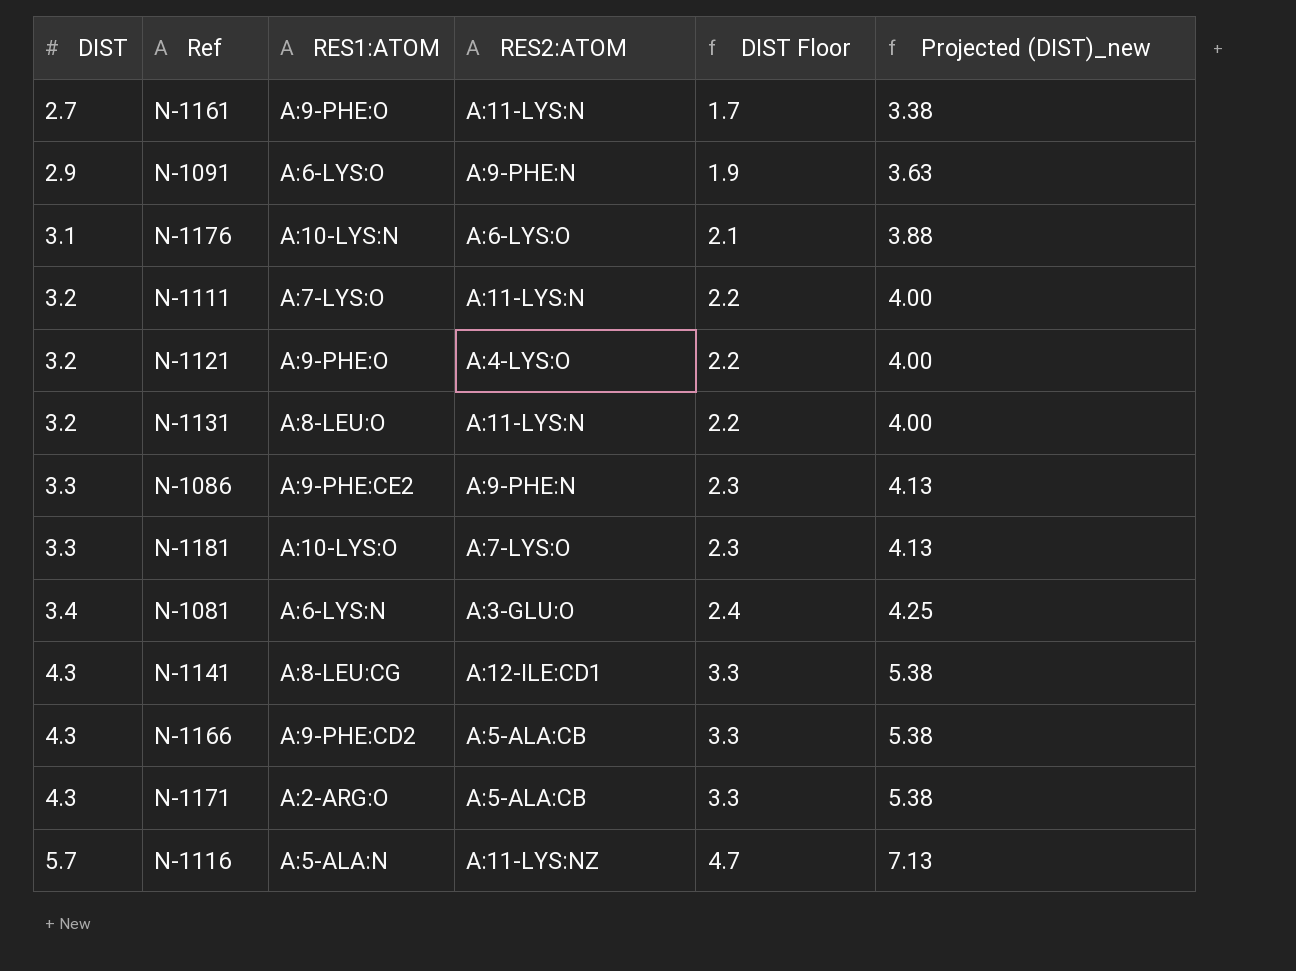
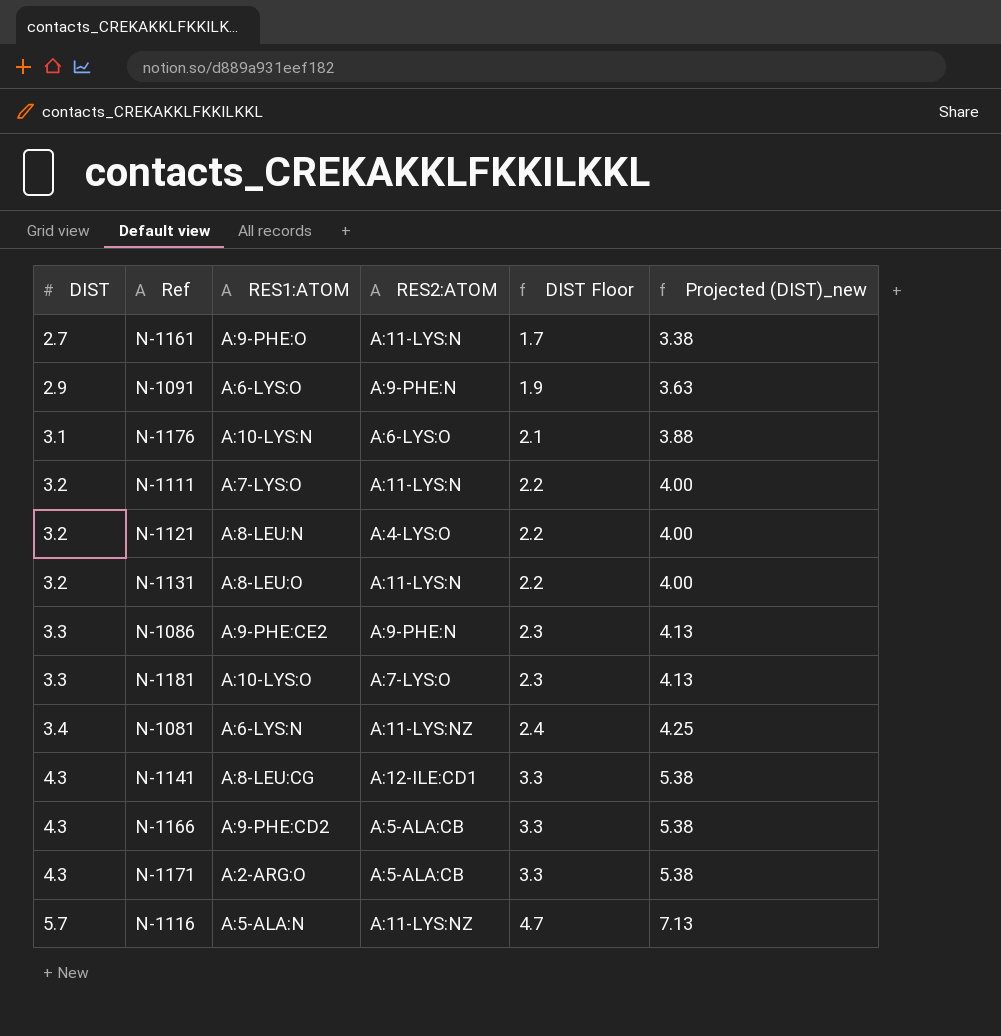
N-1121 | RES1:ATOM: A:9-PHE:O -> A:8-LEU:N
N-1081 | RES2:ATOM: A:3-GLU:O -> A:11-LYS:NZ

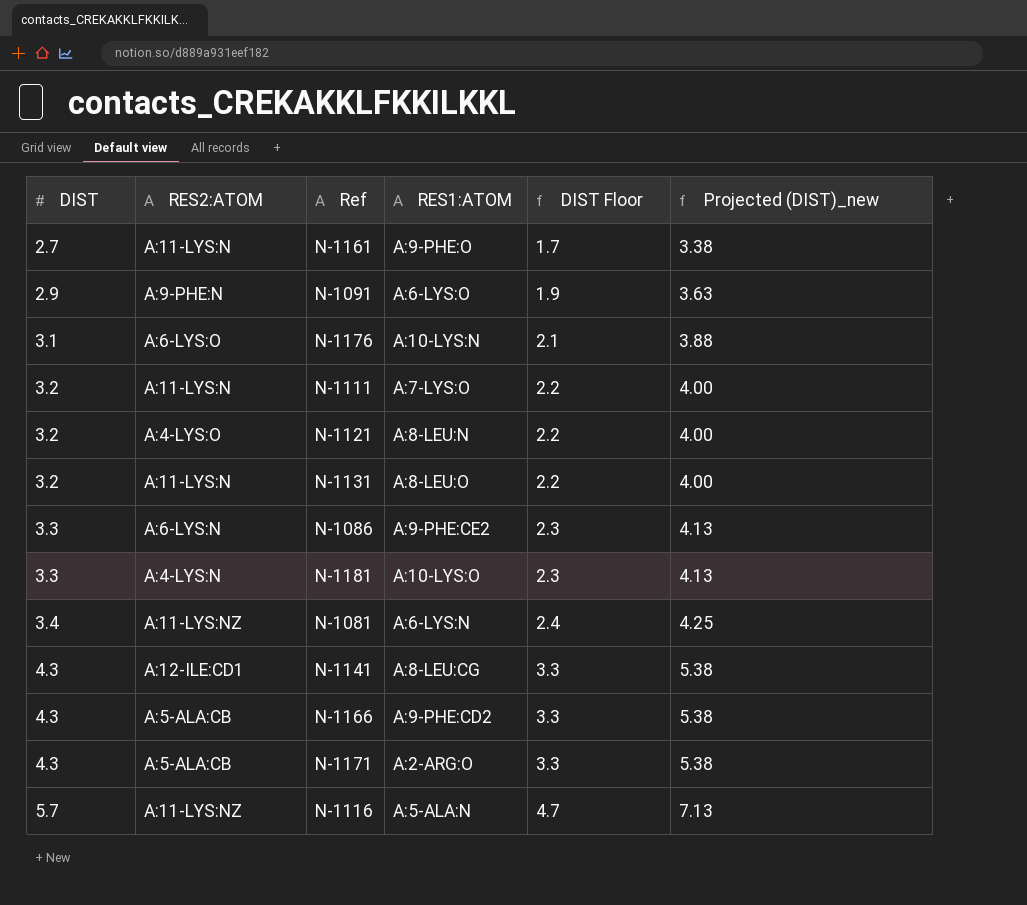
column RES2:ATOM | position: 4 -> 2
N-1086 | RES2:ATOM: A:9-PHE:N -> A:6-LYS:N
N-1181 | RES2:ATOM: A:7-LYS:O -> A:4-LYS:N

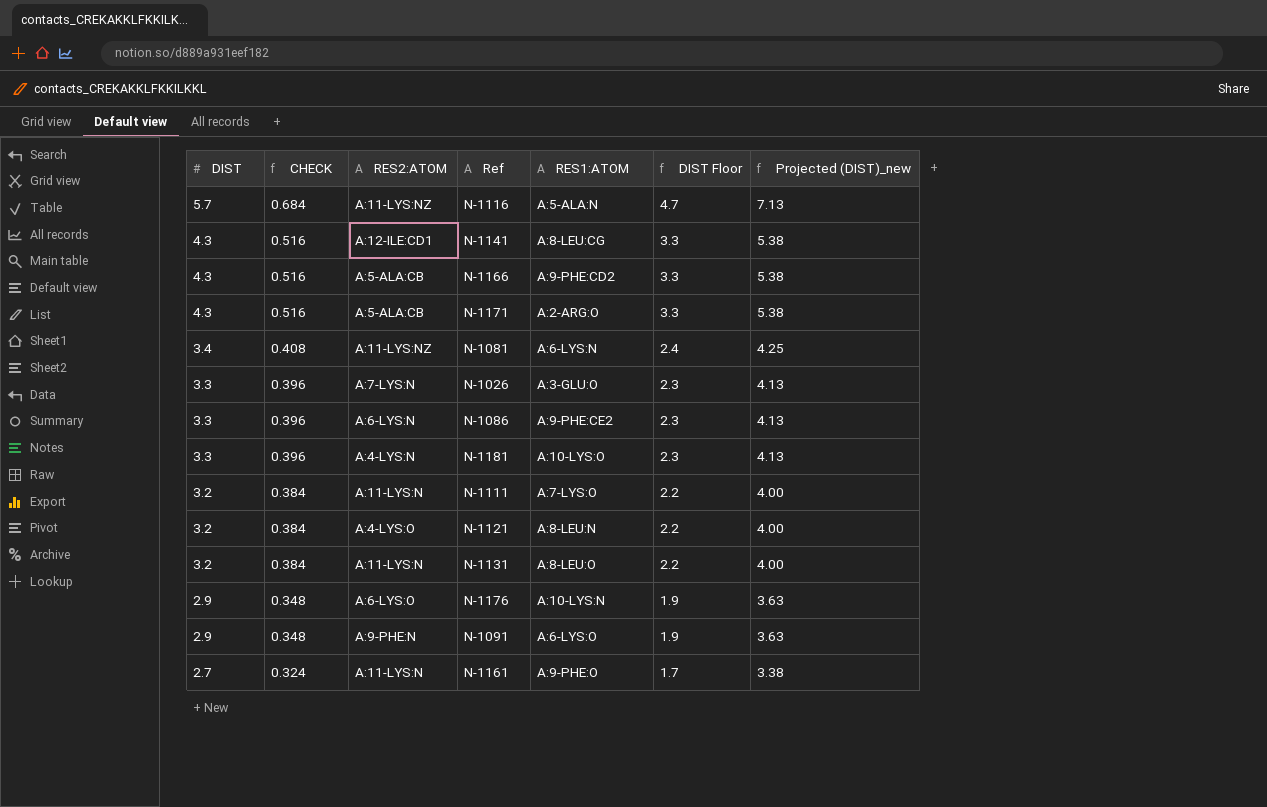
row order: DIST ascending -> DIST descending
column CHECK | formula: none -> [DIST] * 0.12
row N-1026: none -> 3.3 | 0.396 | A:7-LYS:N | A:3-GLU:O | 2.3 | 4.13
N-1176 | DIST: 3.1 -> 2.9
N-1176 | DIST Floor: 2.1 -> 1.9
N-1176 | Projected (DIST)_new: 3.88 -> 3.63

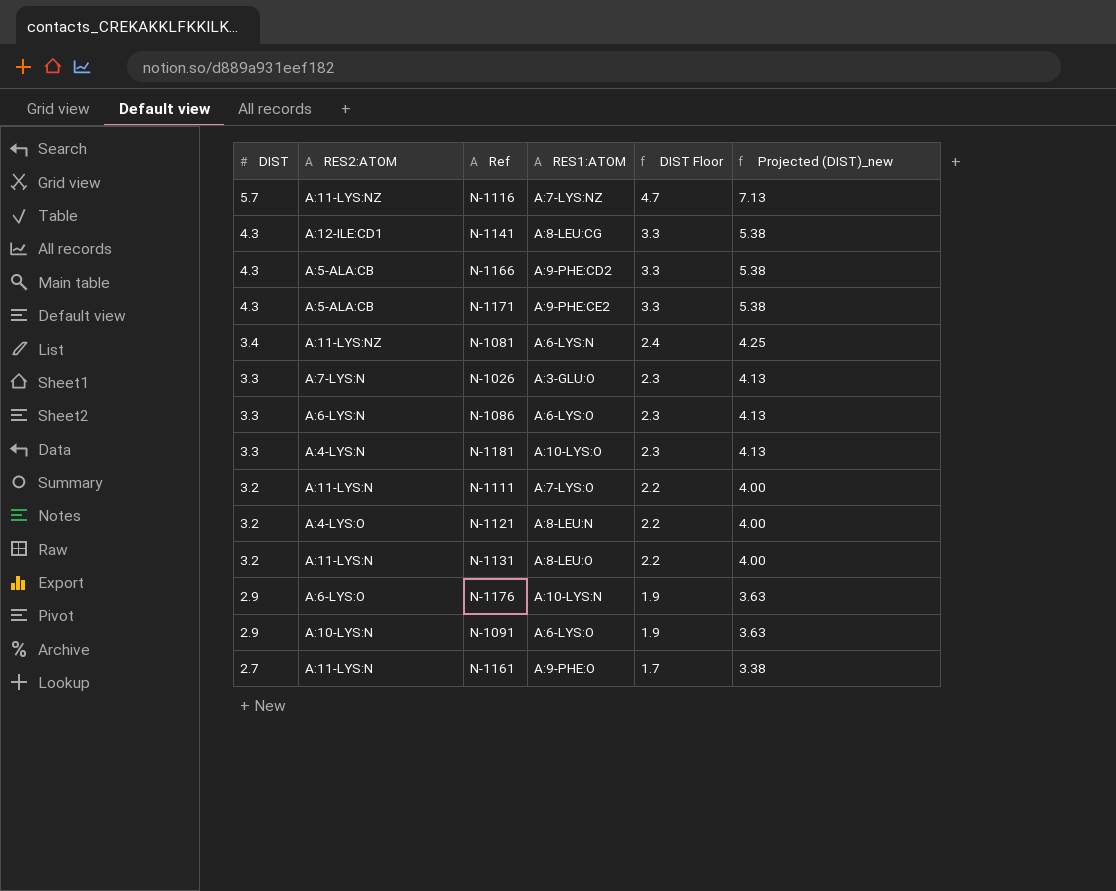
column CHECK | formula: [DIST] * 0.12 -> none
N-1116 | RES1:ATOM: A:5-ALA:N -> A:7-LYS:NZ
N-1171 | RES1:ATOM: A:2-ARG:O -> A:9-PHE:CE2
N-1086 | RES1:ATOM: A:9-PHE:CE2 -> A:6-LYS:O
N-1091 | RES2:ATOM: A:9-PHE:N -> A:10-LYS:N

